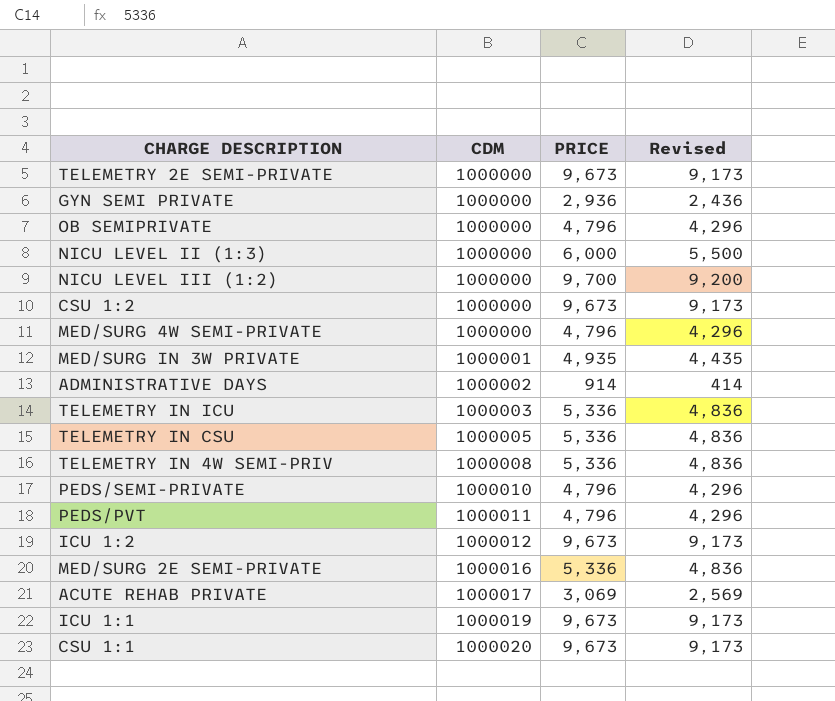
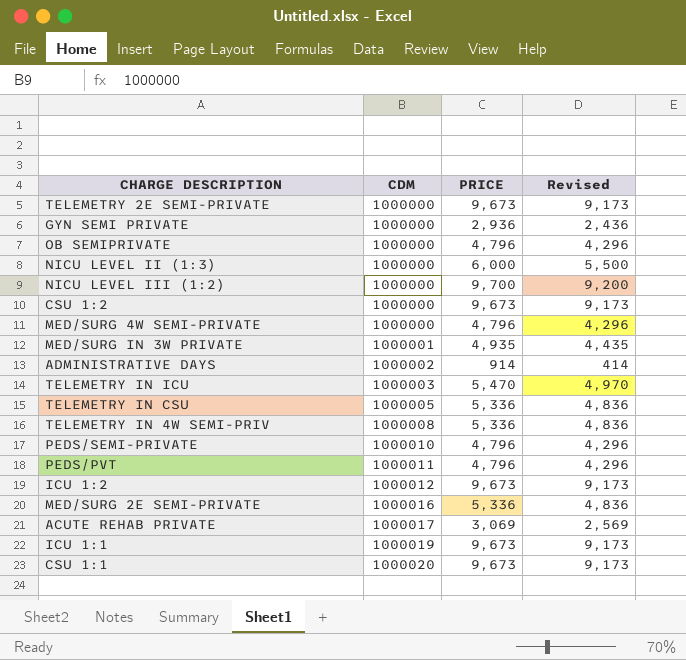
TELEMETRY IN ICU | PRICE: 5,336 -> 5,470
TELEMETRY IN ICU | Revised: 4,836 -> 4,970

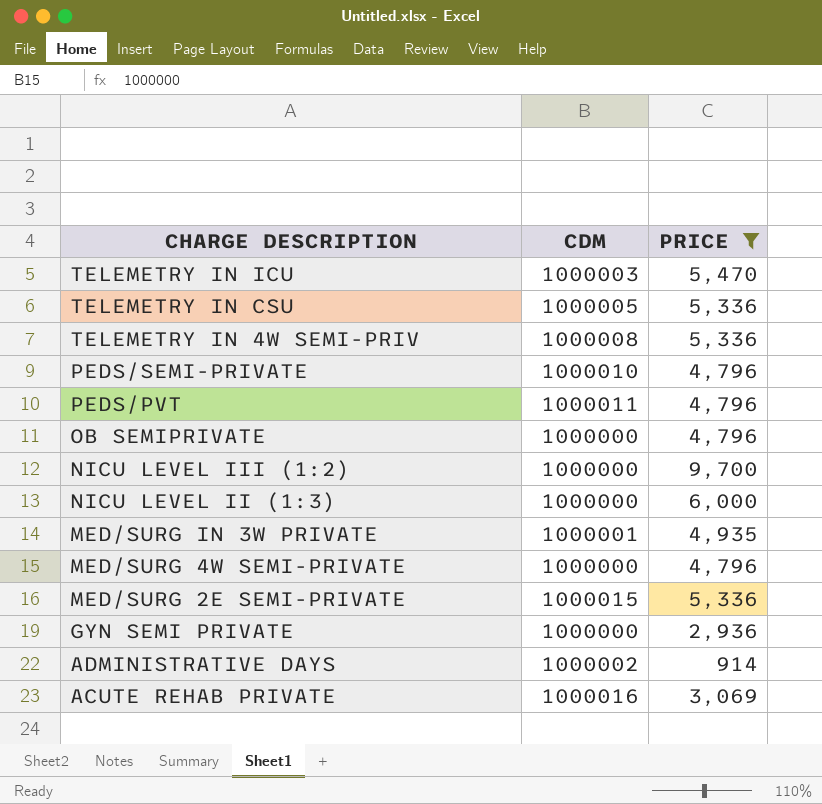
filter: none -> PRICE != 9,673
row order: CDM ascending -> CHARGE DESCRIPTION descending
column Revised | formula: [PRICE] - 500 -> none
MED/SURG 2E SEMI-PRIVATE | CDM: 1000016 -> 1000015
ACUTE REHAB PRIVATE | CDM: 1000017 -> 1000016

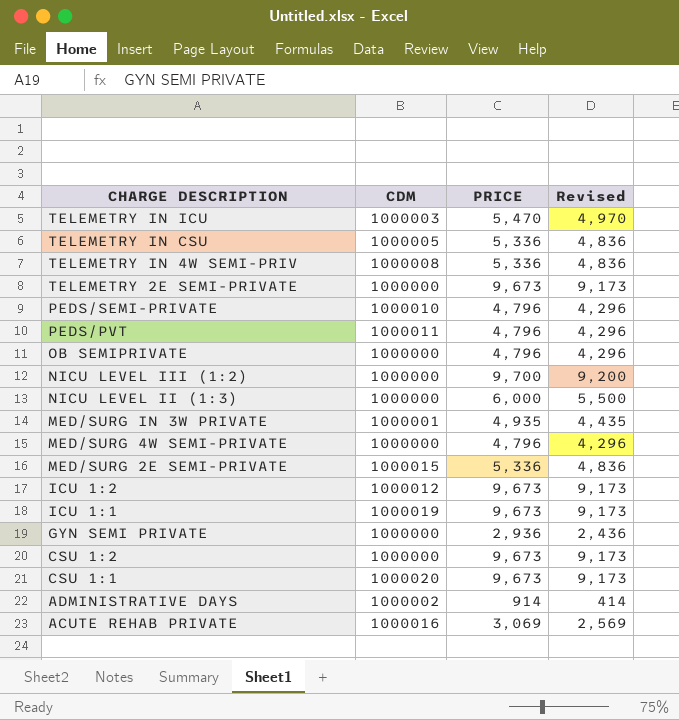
filter: PRICE != 9,673 -> none
column Revised | formula: none -> [PRICE] - 500

